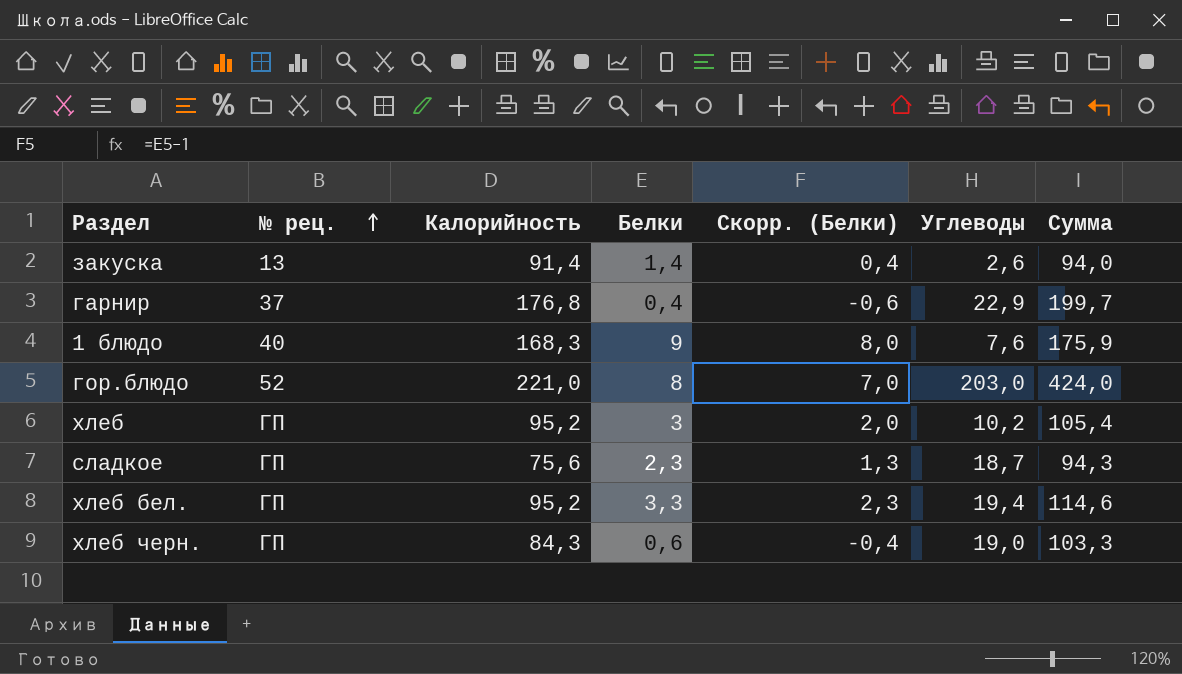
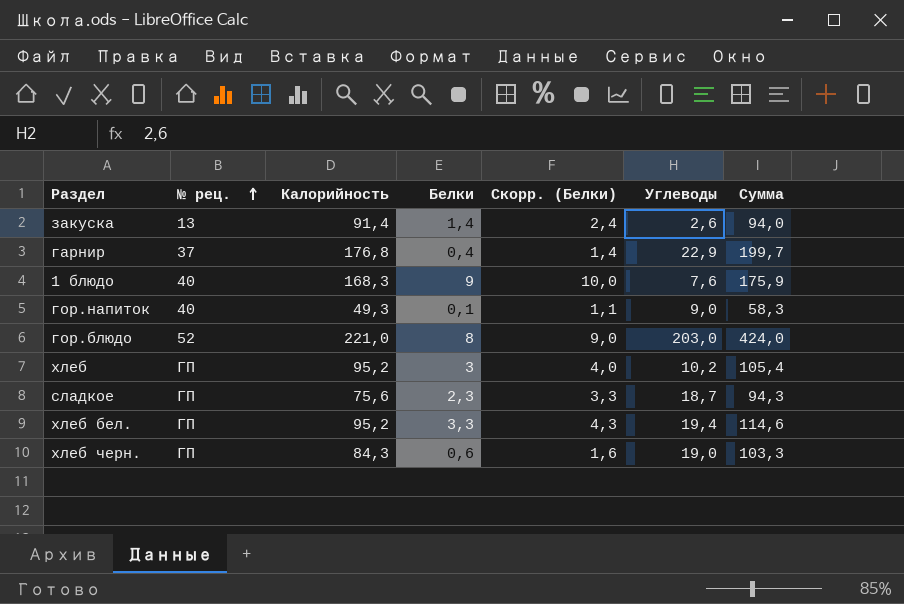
column Скорр. (Белки) | formula: [Белки] - 1 -> [Белки] + 1
row гор.напиток: none -> 40 | 49,3 | 0,1 | 1,1 | 9,0 | 58,3

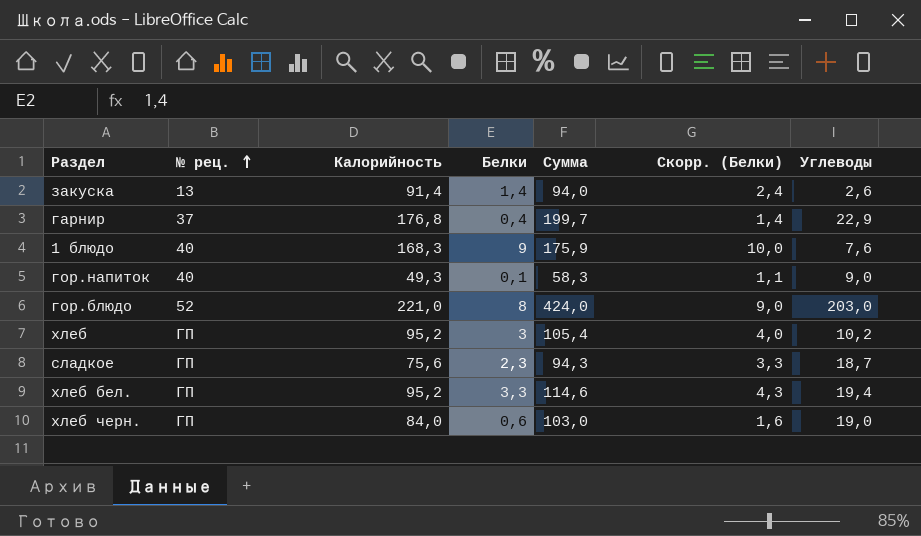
column Сумма | position: 7 -> 5
хлеб черн. | Калорийность: 84,3 -> 84,0
хлеб черн. | Сумма: 103,3 -> 103,0

